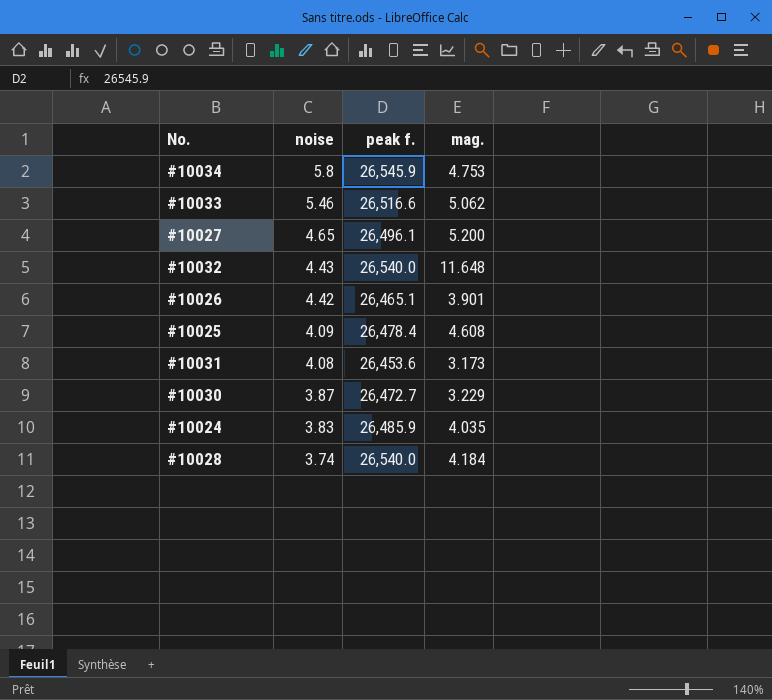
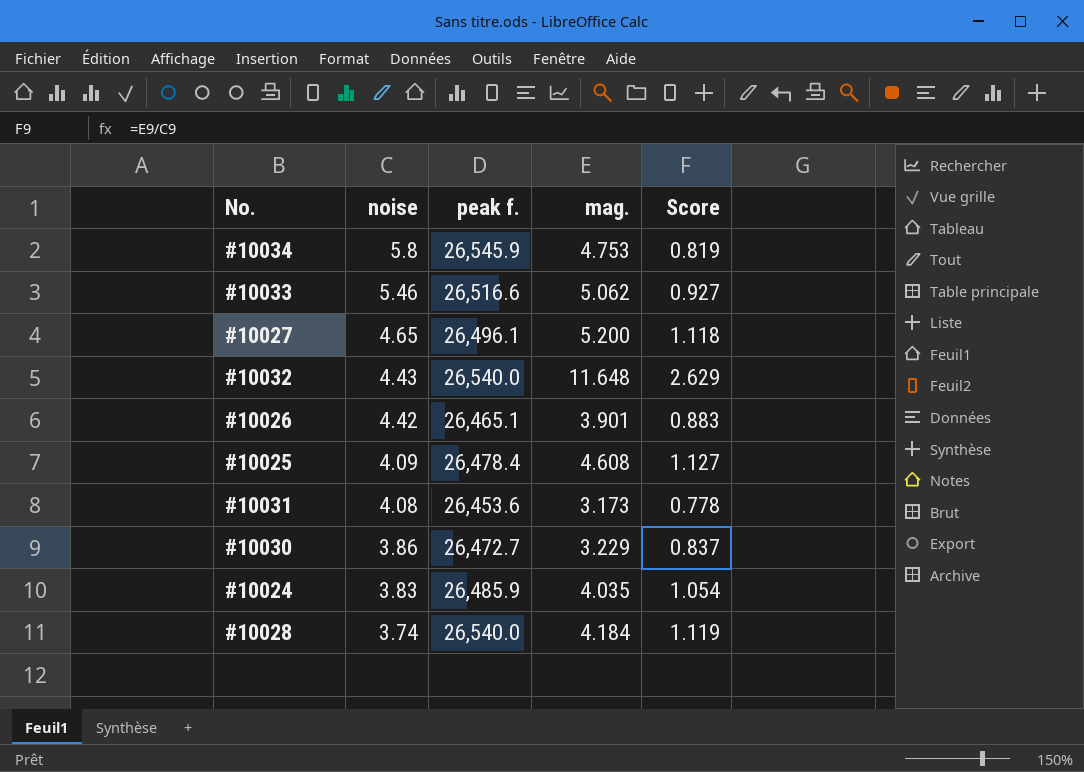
column Score | formula: none -> [mag.] / [noise]
#10030 | noise: 3.87 -> 3.86

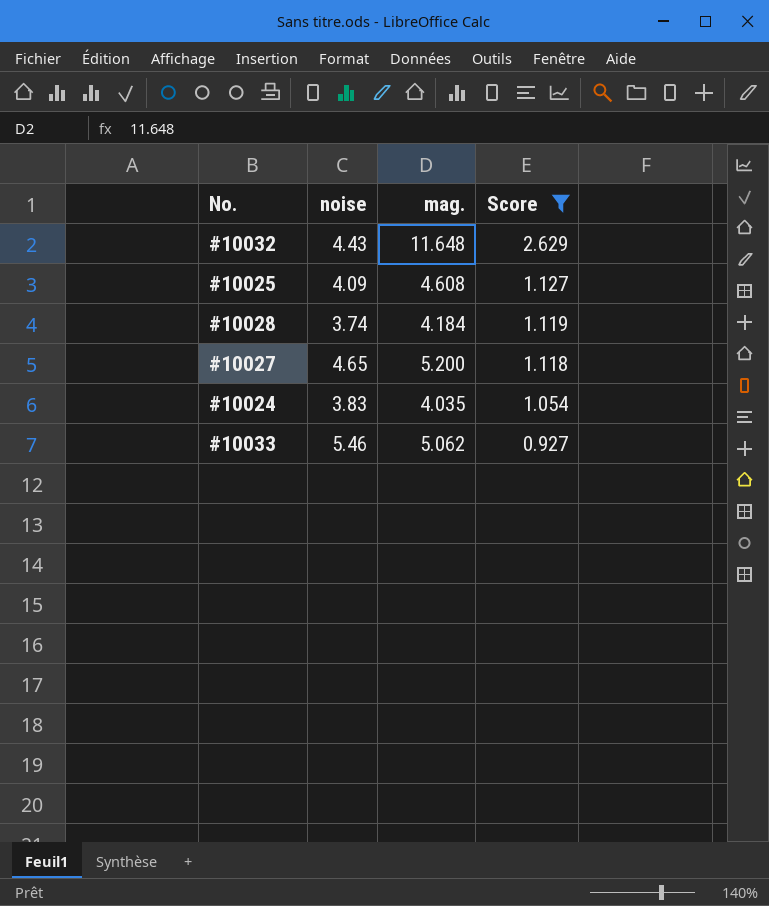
filter: none -> Score >= 0.927
row order: noise descending -> Score descending
column peak f. | position: 3 -> none

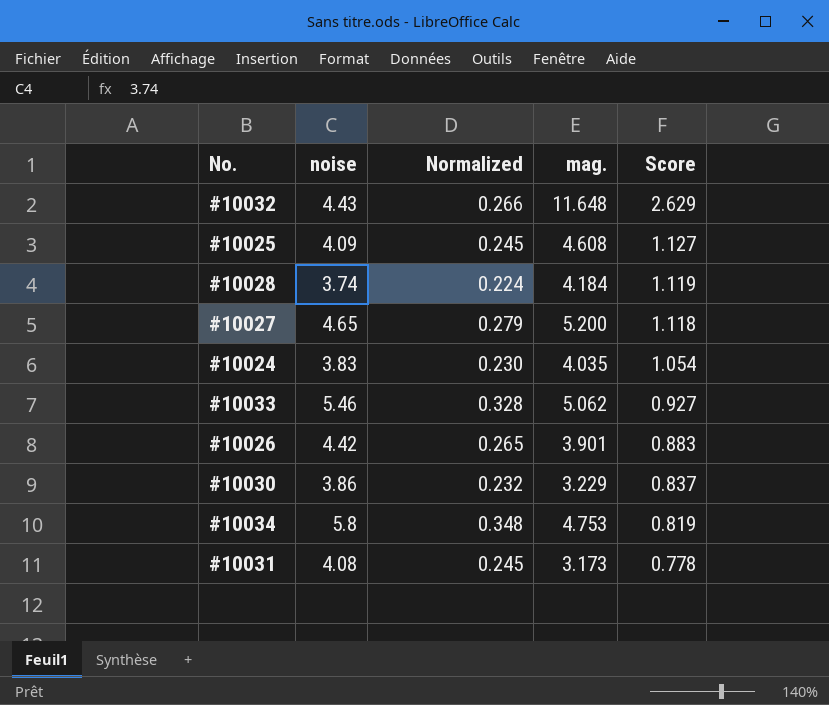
filter: Score >= 0.927 -> none
column Normalized | formula: none -> [noise] * 0.06

